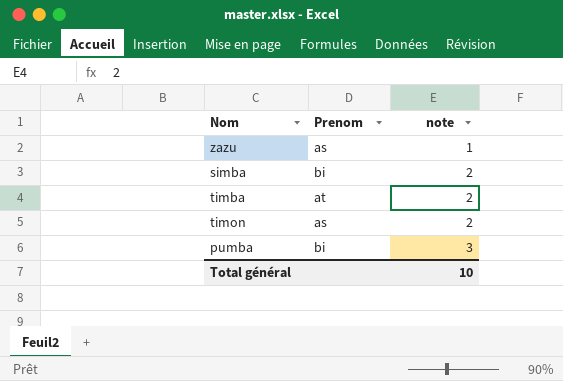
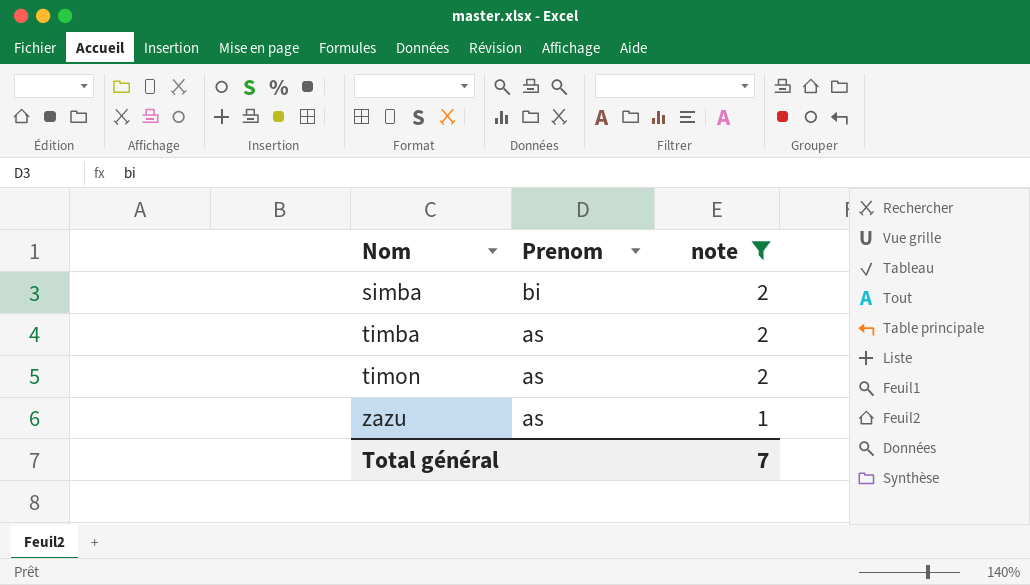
filter: none -> note != 3
row order: note ascending -> Nom ascending
timba | Prenom: at -> as
Total général | note: 10 -> 7

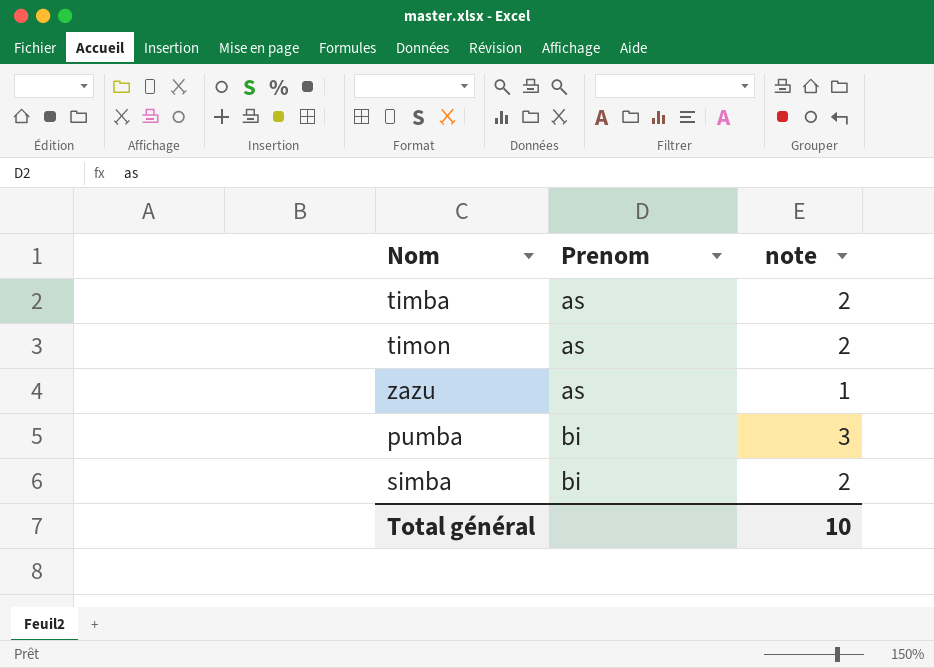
filter: note != 3 -> none
row order: Nom ascending -> Prenom ascending
Total général | note: 7 -> 10

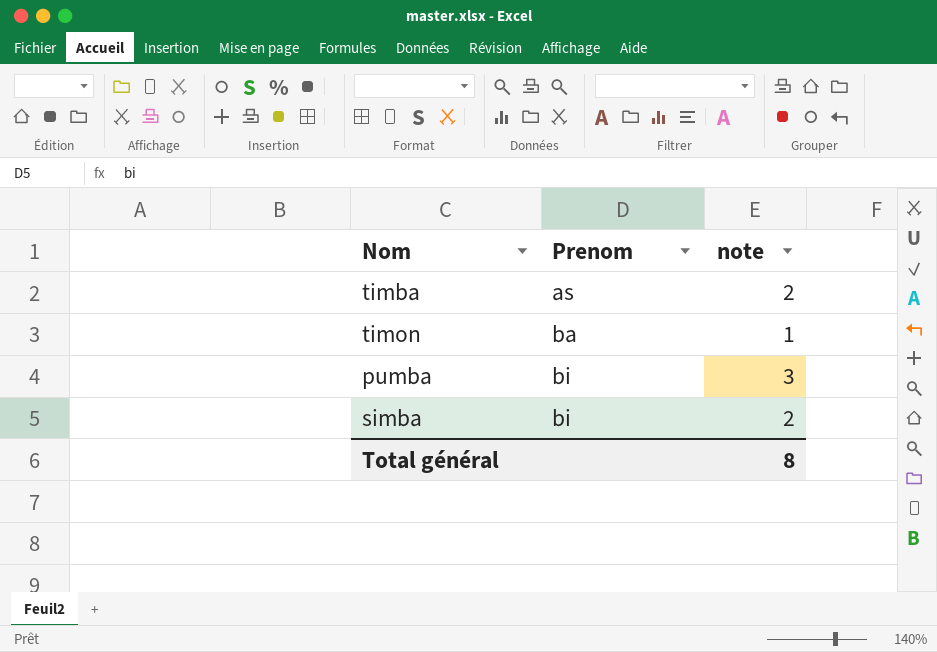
row zazu: as | 1 -> none
timon | Prenom: as -> ba
timon | note: 2 -> 1
Total général | note: 10 -> 8

